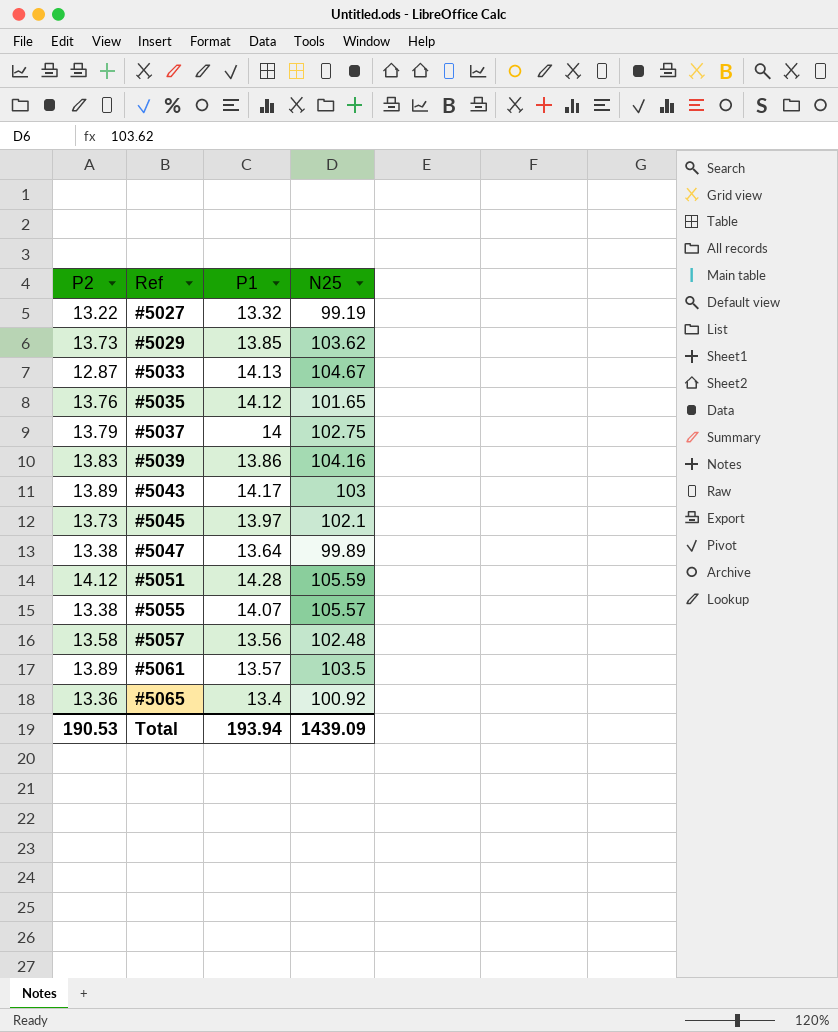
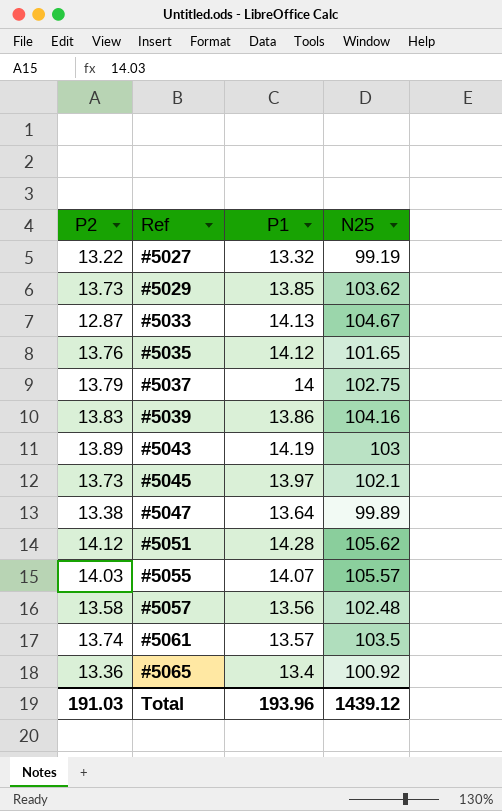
#5043 | P1: 14.17 -> 14.19
#5051 | N25: 105.59 -> 105.62
#5055 | P2: 13.38 -> 14.03
#5061 | P2: 13.89 -> 13.74
Total | P2: 190.53 -> 191.03
Total | P1: 193.94 -> 193.96
Total | N25: 1439.09 -> 1439.12

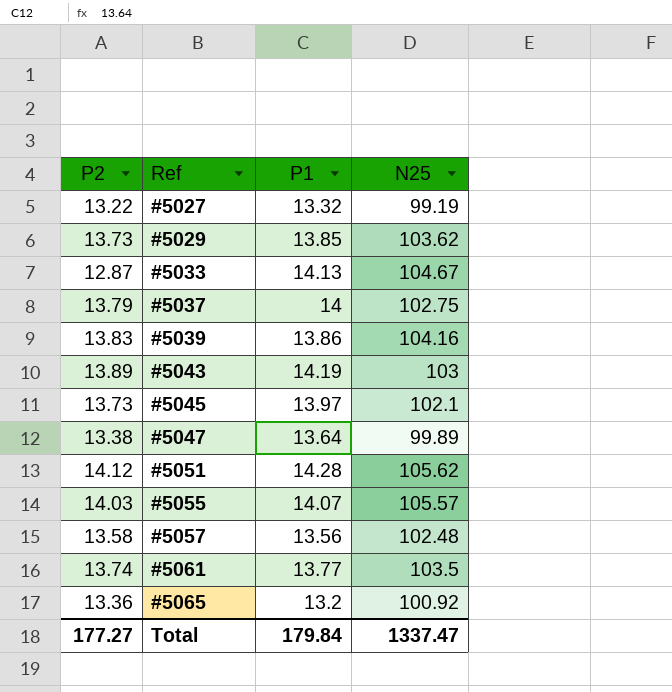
row #5035: 13.76 | 14.12 | 101.65 -> none
#5061 | P1: 13.57 -> 13.77
#5065 | P1: 13.4 -> 13.2
Total | P2: 191.03 -> 177.27
Total | P1: 193.96 -> 179.84
Total | N25: 1439.12 -> 1337.47

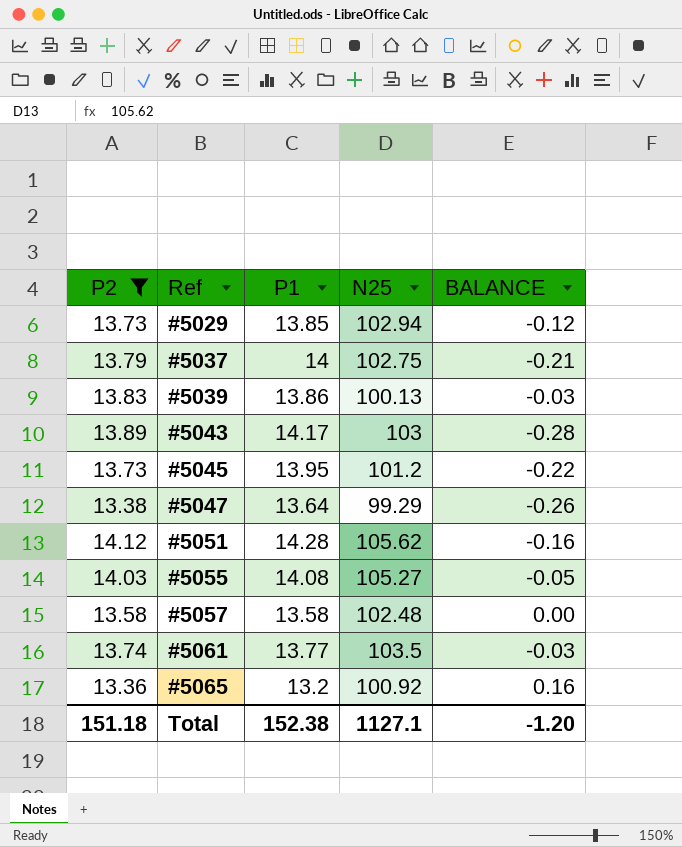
filter: none -> P2 >= 13.36
column BALANCE | formula: none -> [P2] - [P1]
#5029 | N25: 103.62 -> 102.94
#5039 | N25: 104.16 -> 100.13
#5043 | P1: 14.19 -> 14.17
#5045 | P1: 13.97 -> 13.95
#5045 | N25: 102.1 -> 101.2
#5047 | N25: 99.89 -> 99.29
#5055 | P1: 14.07 -> 14.08
#5055 | N25: 105.57 -> 105.27
#5057 | P1: 13.56 -> 13.58
Total | P2: 177.27 -> 151.18
Total | P1: 179.84 -> 152.38
Total | N25: 1337.47 -> 1127.1

